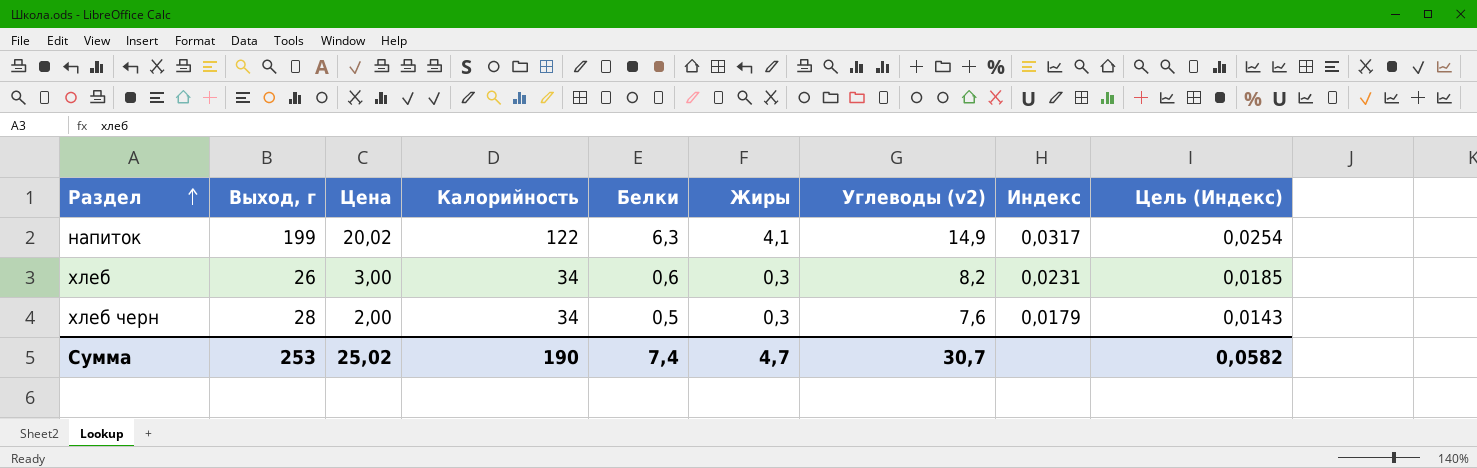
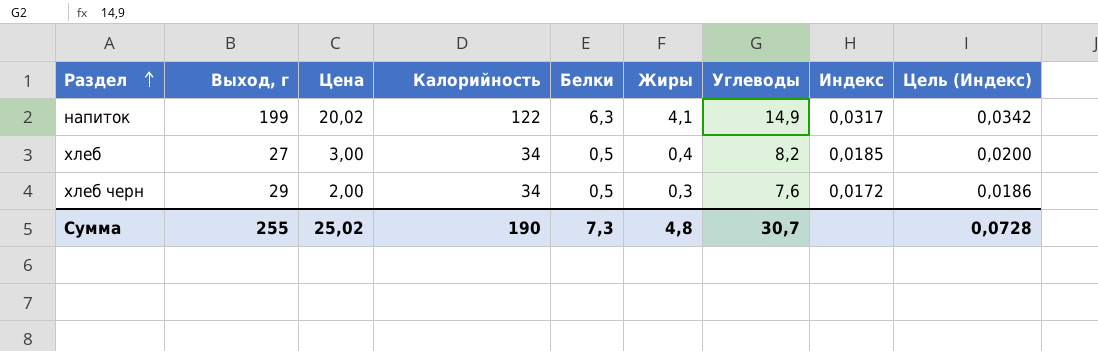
column name: Углеводы (v2) -> Углеводы
column Цель (Индекс) | formula: [Индекс] * 0,8 -> [Индекс] * 1,08
хлеб | Выход, г: 26 -> 27
хлеб | Белки: 0,6 -> 0,5
хлеб | Жиры: 0,3 -> 0,4
хлеб | Индекс: 0,0231 -> 0,0185
хлеб черн | Выход, г: 28 -> 29
хлеб черн | Индекс: 0,0179 -> 0,0172
Сумма | Выход, г: 253 -> 255
Сумма | Белки: 7,4 -> 7,3
Сумма | Жиры: 4,7 -> 4,8
Сумма | Цель (Индекс): 0,0582 -> 0,0728

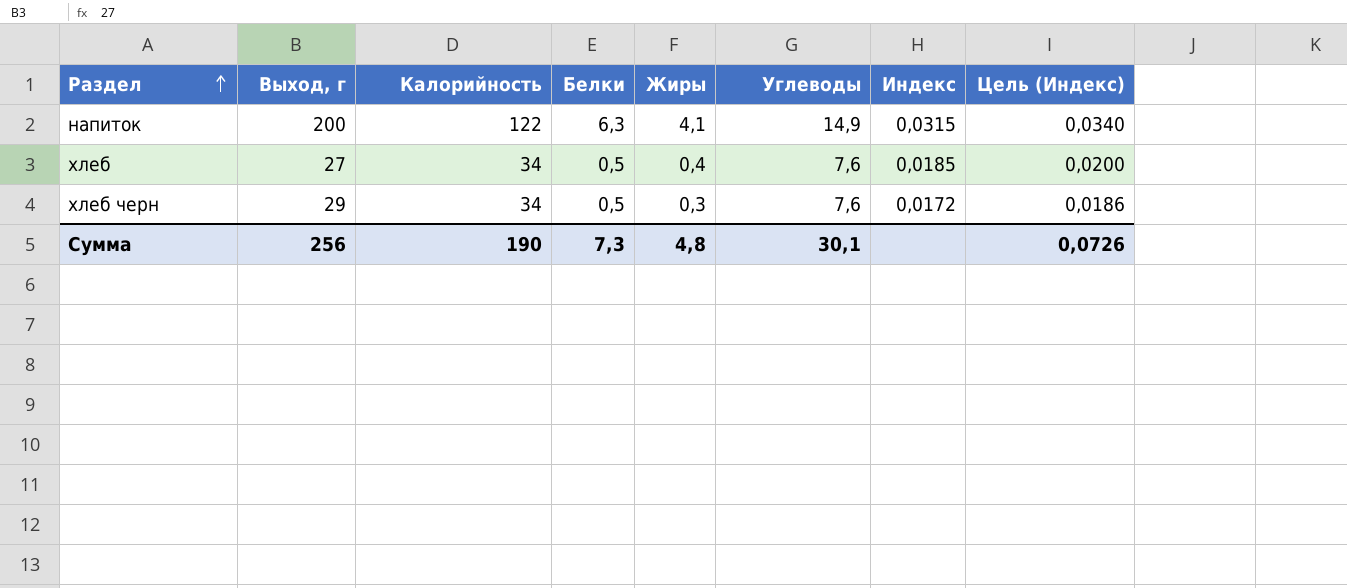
column Цена | position: 3 -> none
напиток | Выход, г: 199 -> 200
напиток | Индекс: 0,0317 -> 0,0315
напиток | Цель (Индекс): 0,0342 -> 0,0340
хлеб | Углеводы: 8,2 -> 7,6
Сумма | Выход, г: 255 -> 256
Сумма | Углеводы: 30,7 -> 30,1
Сумма | Цель (Индекс): 0,0728 -> 0,0726

